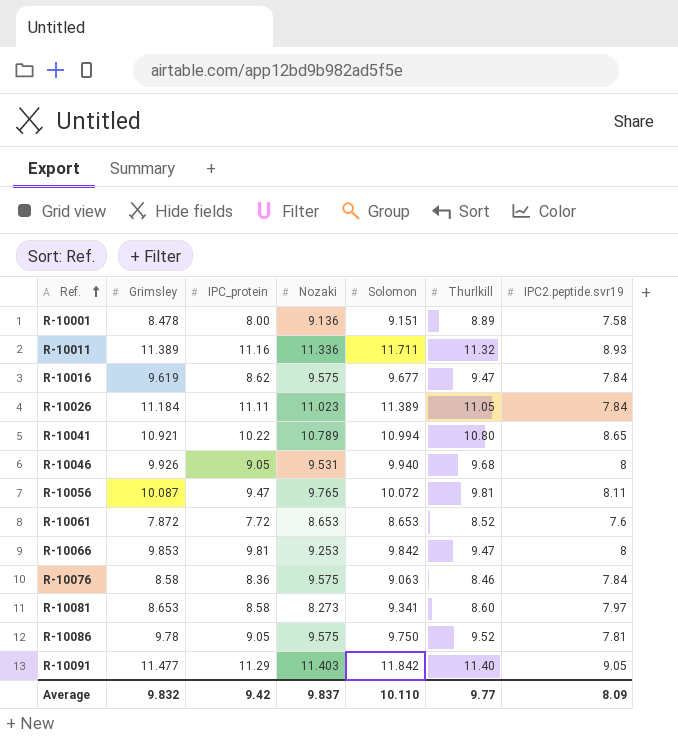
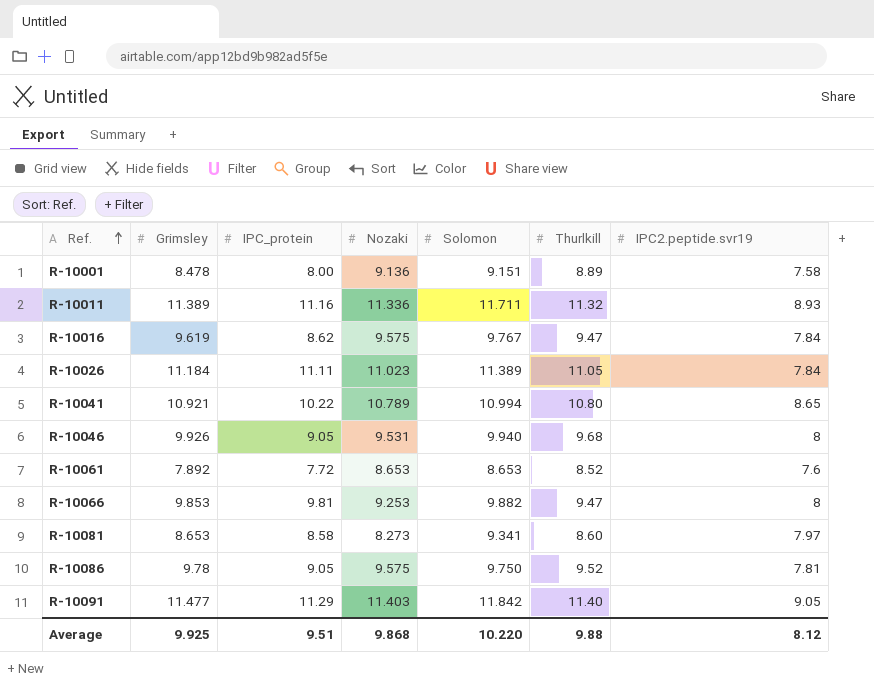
row R-10056: 10.087 | 9.47 | 9.765 | 10.072 | 9.81 | 8.11 -> none
row R-10076: 8.58 | 8.36 | 9.575 | 9.063 | 8.46 | 7.84 -> none
R-10016 | Solomon: 9.677 -> 9.767
R-10061 | Grimsley: 7.872 -> 7.892
R-10066 | Solomon: 9.842 -> 9.882
Average | Grimsley: 9.832 -> 9.925
Average | IPC_protein: 9.42 -> 9.51
Average | Nozaki: 9.837 -> 9.868
Average | Solomon: 10.110 -> 10.220
Average | Thurlkill: 9.77 -> 9.88
Average | IPC2.peptide.svr19: 8.09 -> 8.12

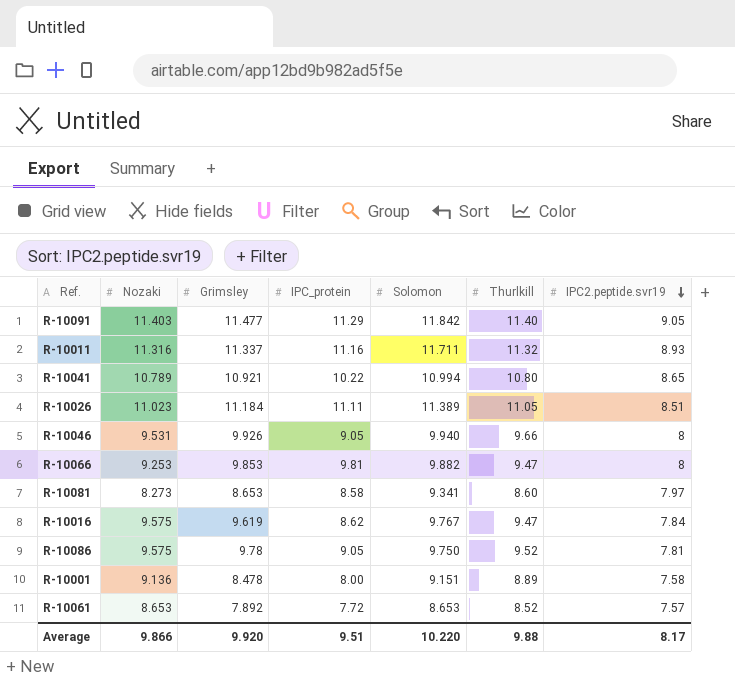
row order: Ref. ascending -> IPC2.peptide.svr19 descending
column Nozaki | position: 4 -> 2
R-10011 | Nozaki: 11.336 -> 11.316
R-10011 | Grimsley: 11.389 -> 11.337
R-10026 | IPC2.peptide.svr19: 7.84 -> 8.51
R-10046 | Thurlkill: 9.68 -> 9.66
R-10061 | IPC2.peptide.svr19: 7.6 -> 7.57
Average | Nozaki: 9.868 -> 9.866
Average | Grimsley: 9.925 -> 9.920
Average | IPC2.peptide.svr19: 8.12 -> 8.17

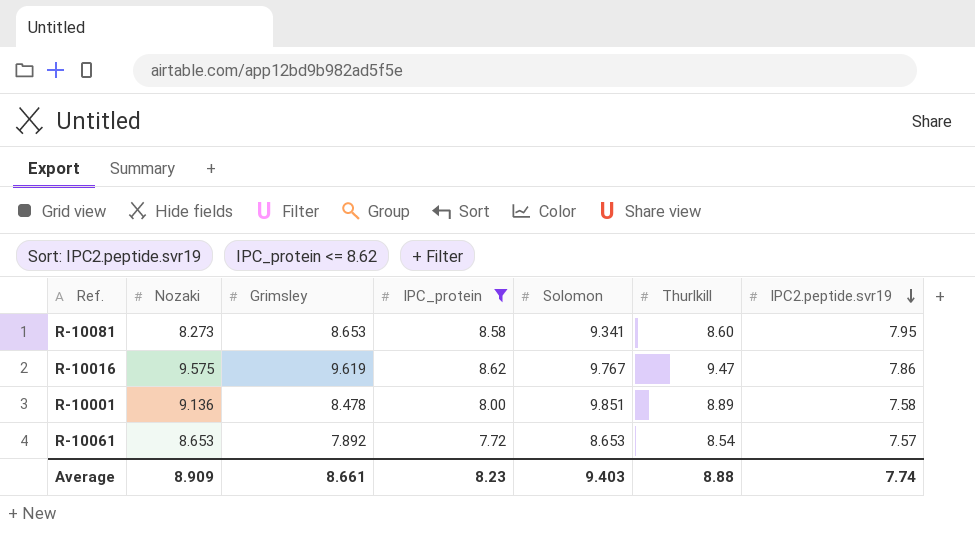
filter: none -> IPC_protein <= 8.62
R-10081 | IPC2.peptide.svr19: 7.97 -> 7.95
R-10016 | IPC2.peptide.svr19: 7.84 -> 7.86
R-10001 | Solomon: 9.151 -> 9.851
R-10061 | Thurlkill: 8.52 -> 8.54
Average | Nozaki: 9.866 -> 8.909
Average | Grimsley: 9.920 -> 8.661
Average | IPC_protein: 9.51 -> 8.23
Average | Solomon: 10.220 -> 9.403
Average | Thurlkill: 9.88 -> 8.88
Average | IPC2.peptide.svr19: 8.17 -> 7.74

